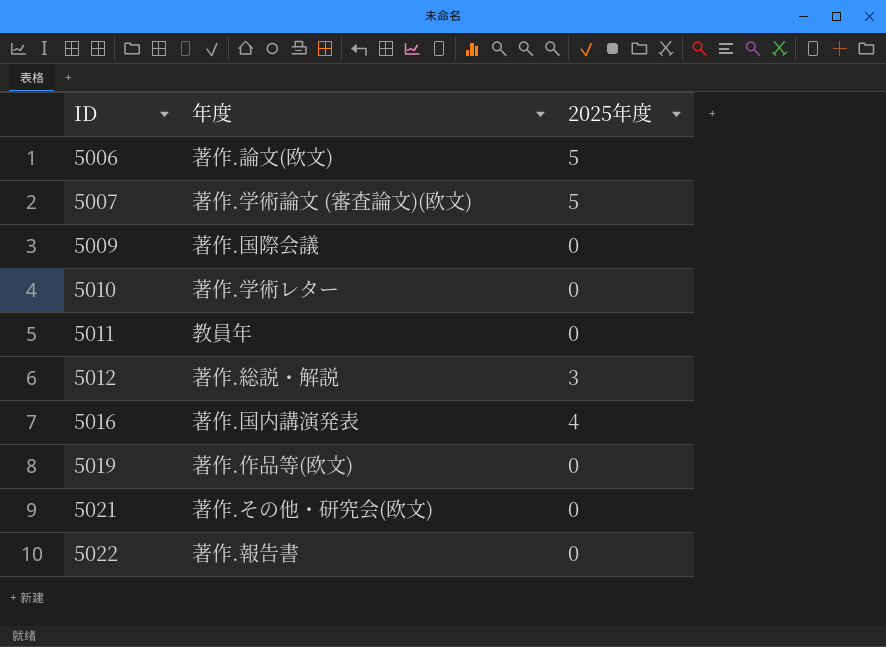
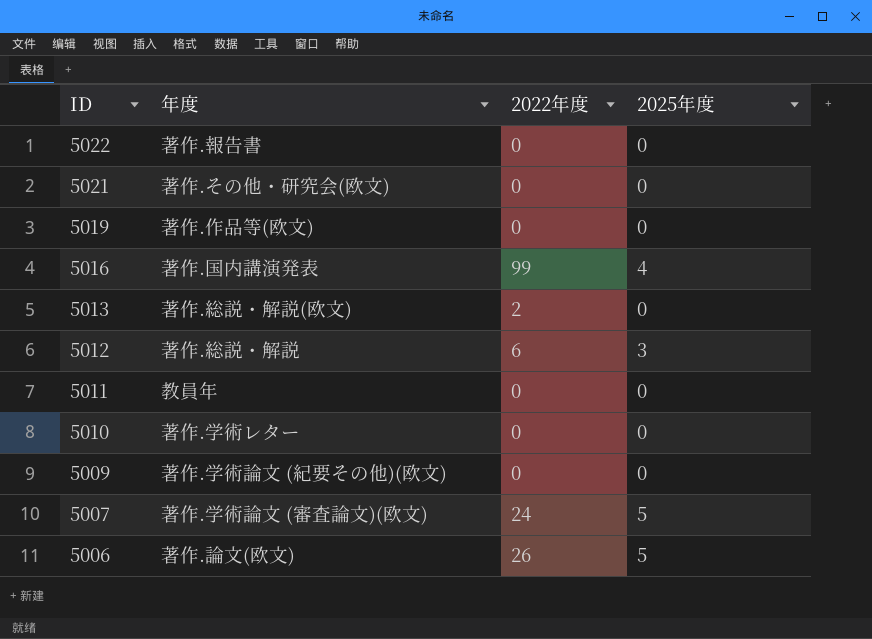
row order: ID ascending -> ID descending
column 2022年度 | position: none -> 3
row 5013: none -> 著作.総説・解説(欧文) | 2 | 0
5009 | 年度: 著作.国際会議 -> 著作.学術論文 (紀要その他)(欧文)

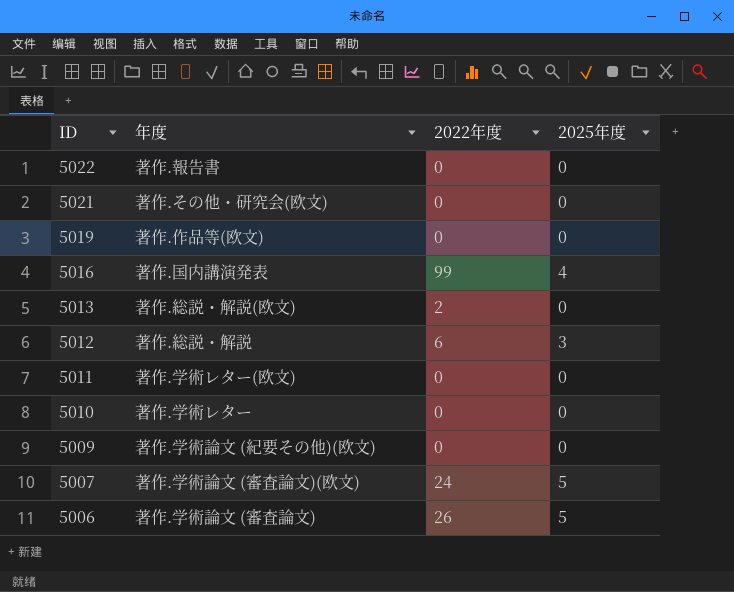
5011 | 年度: 教員年 -> 著作.学術レター(欧文)
5006 | 年度: 著作.論文(欧文) -> 著作.学術論文 (審査論文)

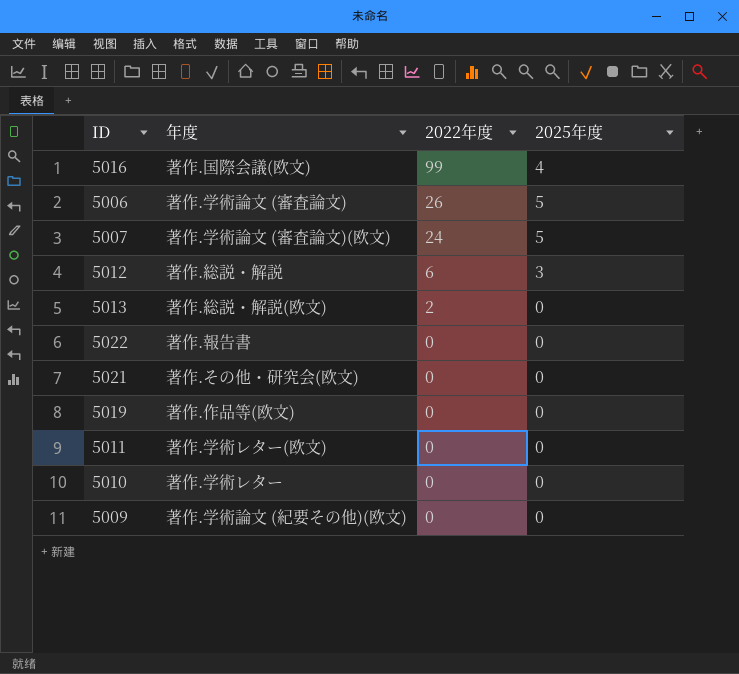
row order: ID descending -> 2022年度 descending
5016 | 年度: 著作.国内講演発表 -> 著作.国際会議(欧文)

